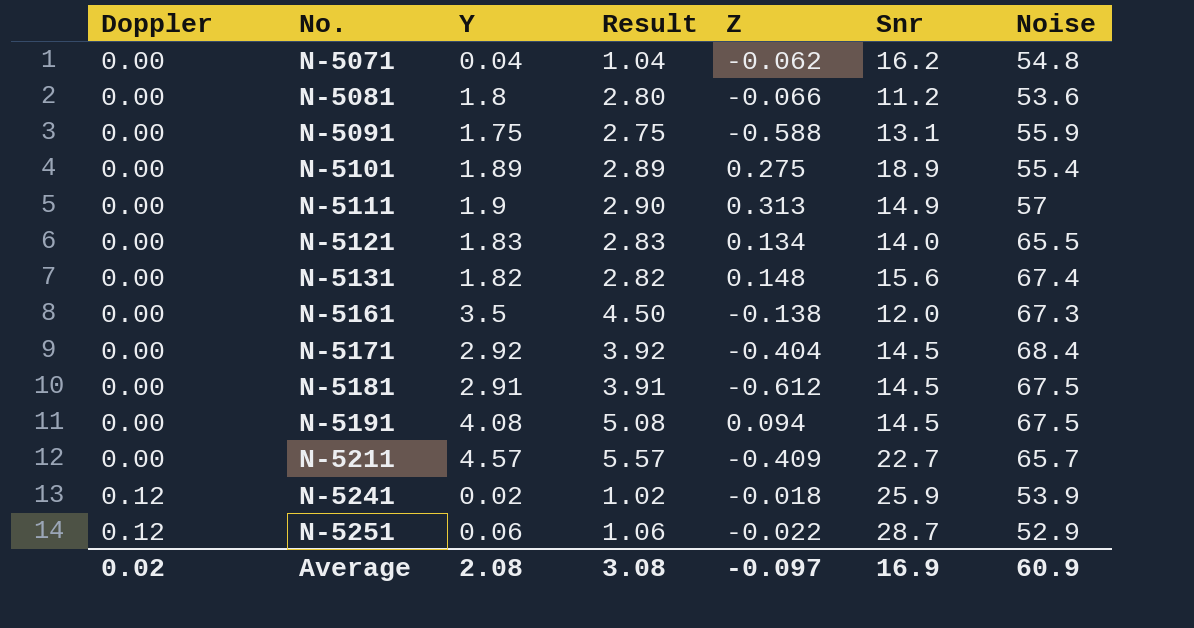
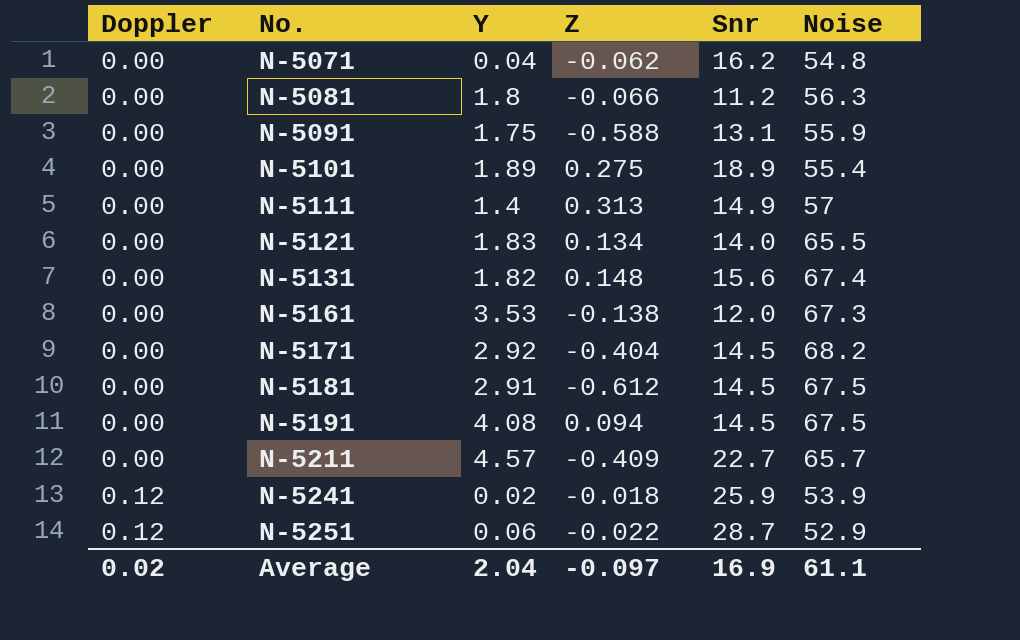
column Result | formula: [Y] + 1 -> none
N-5081 | Noise: 53.6 -> 56.3
N-5111 | Y: 1.9 -> 1.4
N-5161 | Y: 3.5 -> 3.53
N-5171 | Noise: 68.4 -> 68.2
Average | Y: 2.08 -> 2.04
Average | Noise: 60.9 -> 61.1

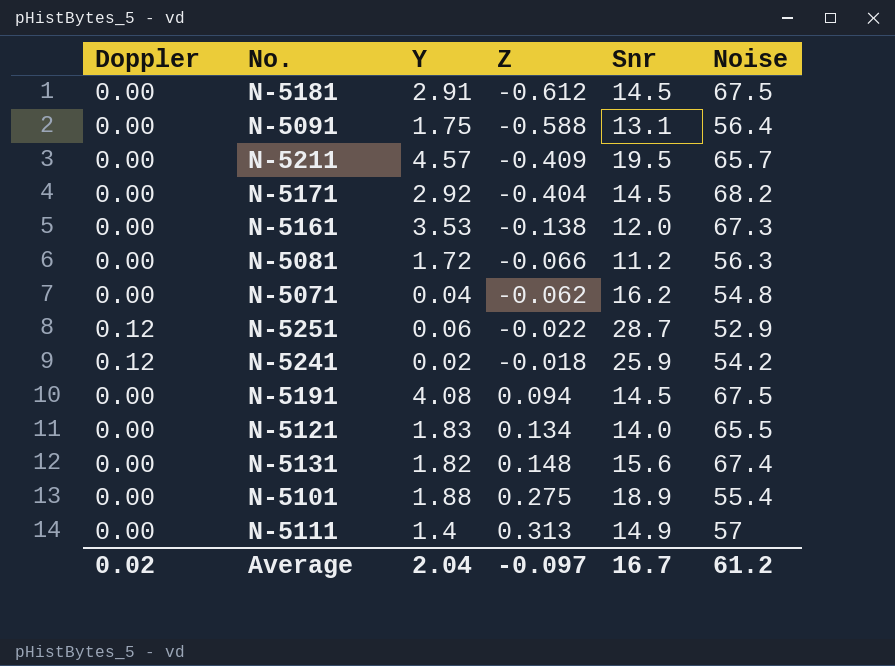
row order: Doppler ascending -> Z ascending
N-5091 | Noise: 55.9 -> 56.4
N-5211 | Snr: 22.7 -> 19.5
N-5081 | Y: 1.8 -> 1.72
N-5241 | Noise: 53.9 -> 54.2
N-5101 | Y: 1.89 -> 1.88
Average | Snr: 16.9 -> 16.7
Average | Noise: 61.1 -> 61.2

